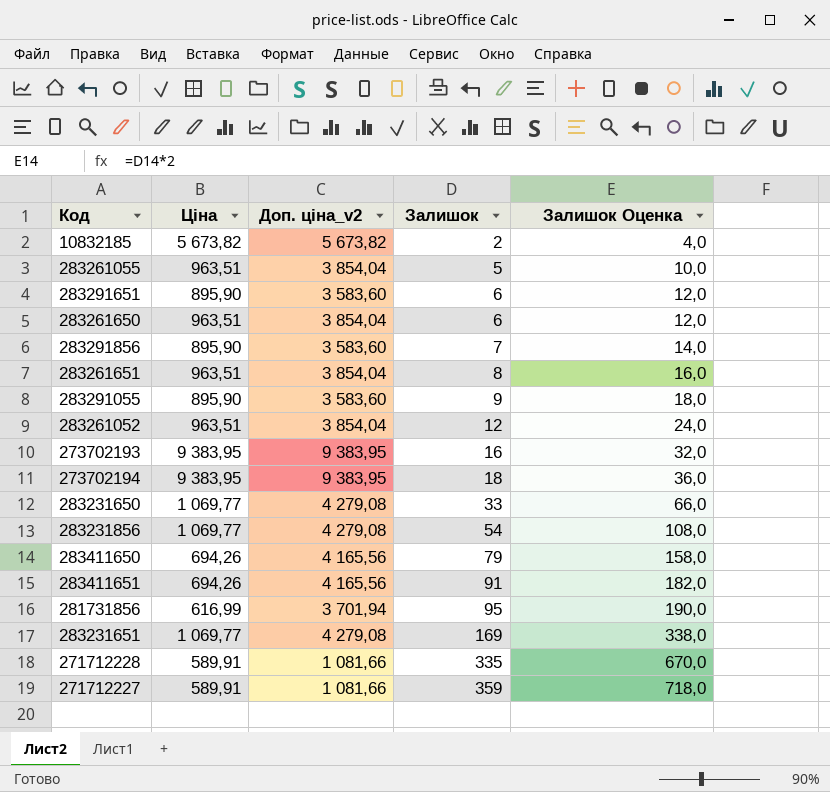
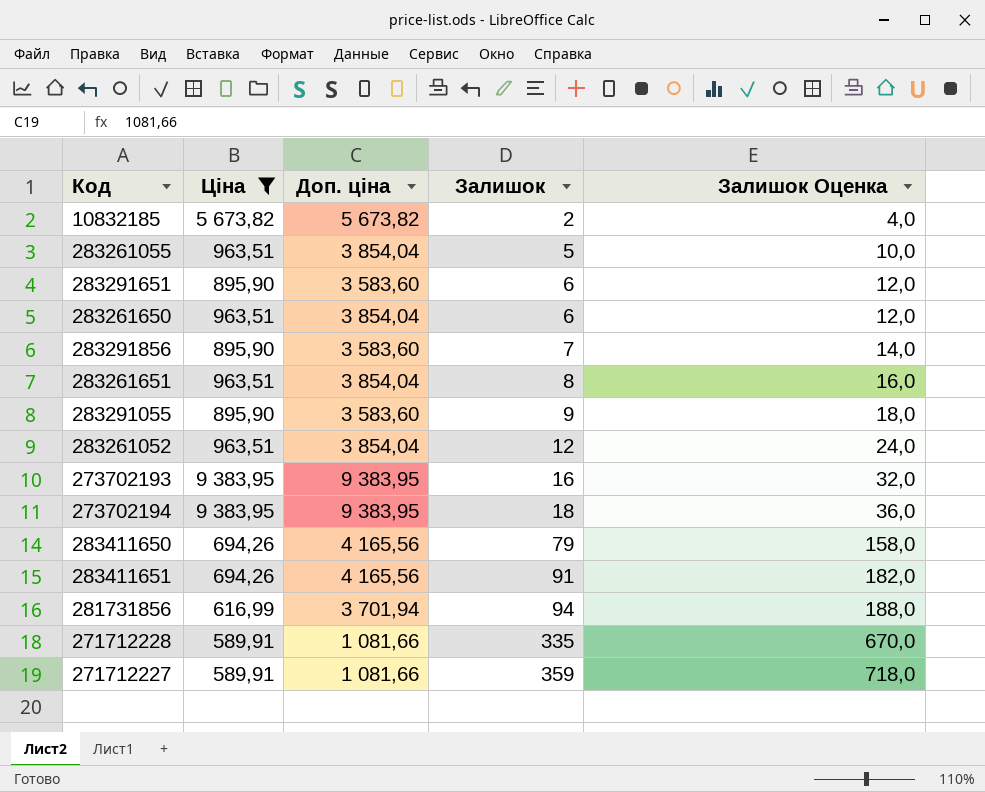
filter: none -> Ціна != 1 069,77
column name: Доп. ціна_v2 -> Доп. ціна
281731856 | Залишок: 95 -> 94
281731856 | Залишок Оценка: 190,0 -> 188,0

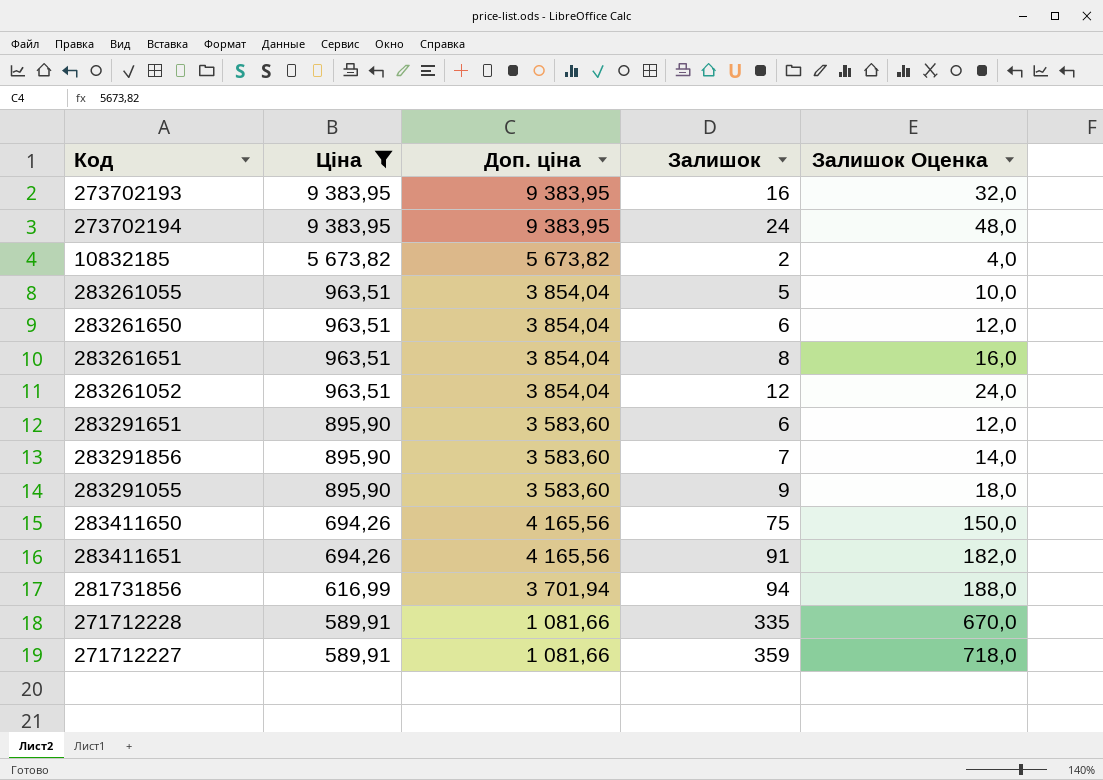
row order: Залишок ascending -> Ціна descending
273702194 | Залишок: 18 -> 24
273702194 | Залишок Оценка: 36,0 -> 48,0
283411650 | Залишок: 79 -> 75
283411650 | Залишок Оценка: 158,0 -> 150,0

